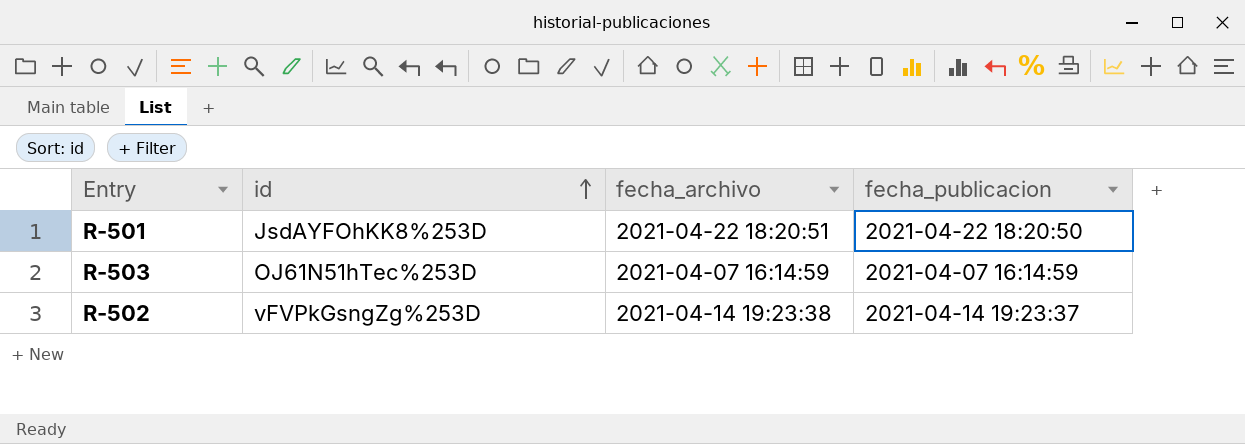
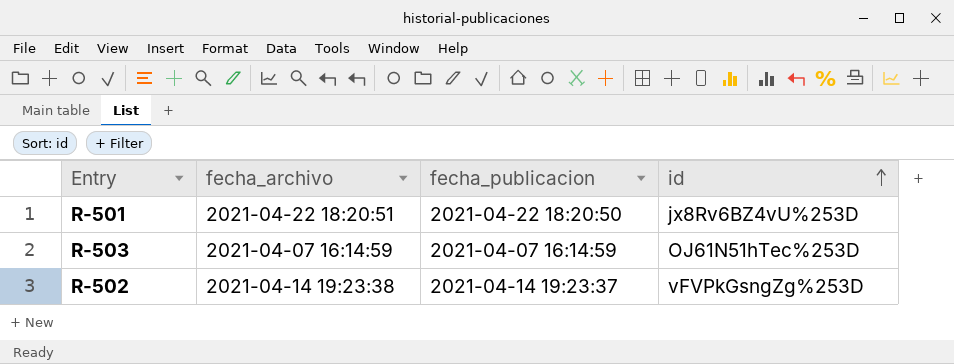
column id | position: 2 -> 4
R-501 | id: JsdAYFOhKK8%253D -> jx8Rv6BZ4vU%253D

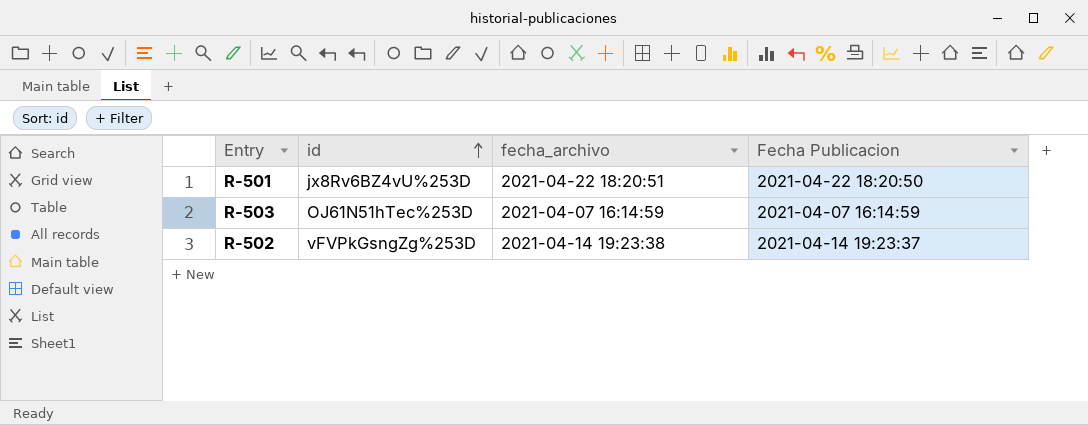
column id | position: 4 -> 2
column name: fecha_publicacion -> Fecha Publicacion

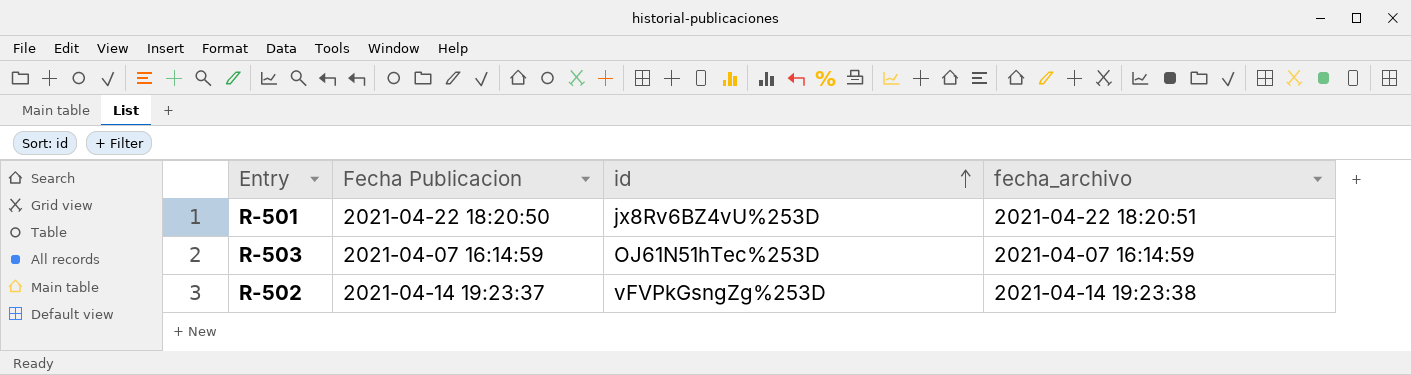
column Fecha Publicacion | position: 4 -> 2

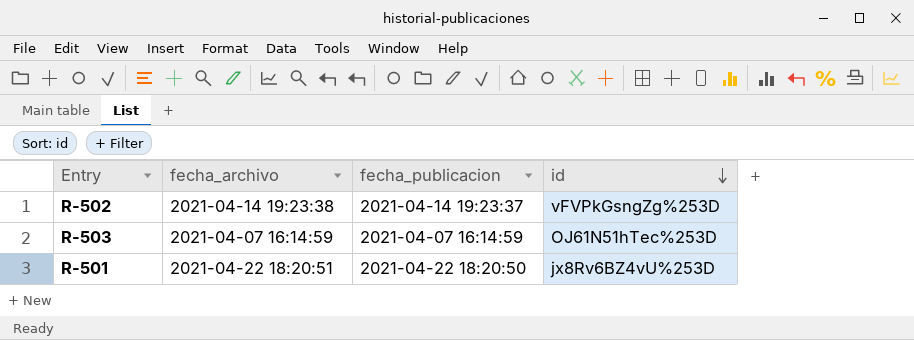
row order: id ascending -> id descending
column fecha_archivo | position: 4 -> 2
column name: Fecha Publicacion -> fecha_publicacion

